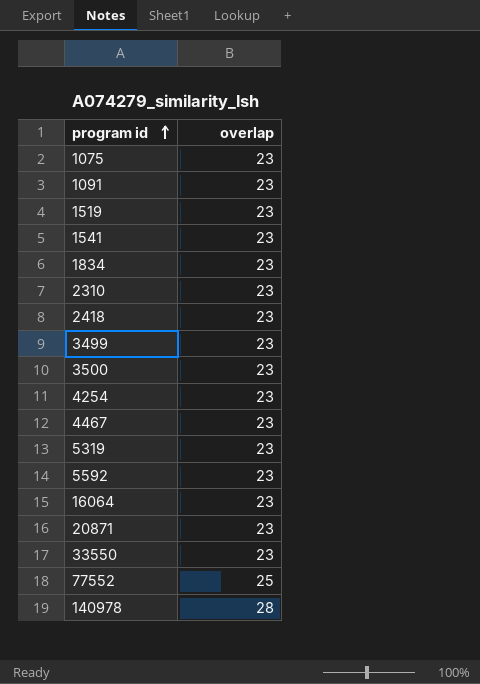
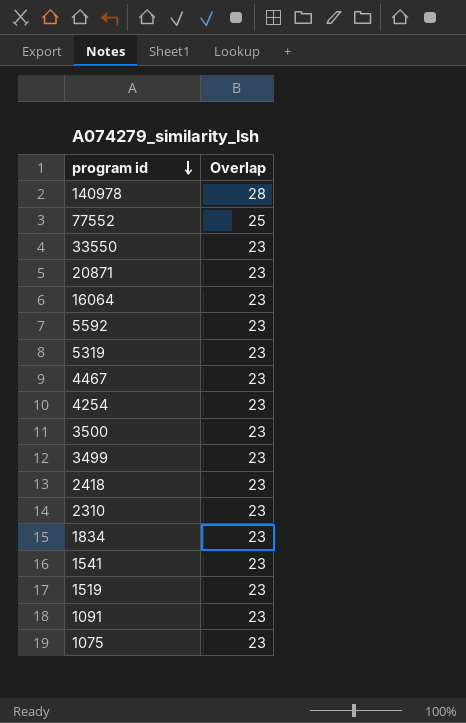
row order: program id ascending -> program id descending
column name: overlap -> Overlap

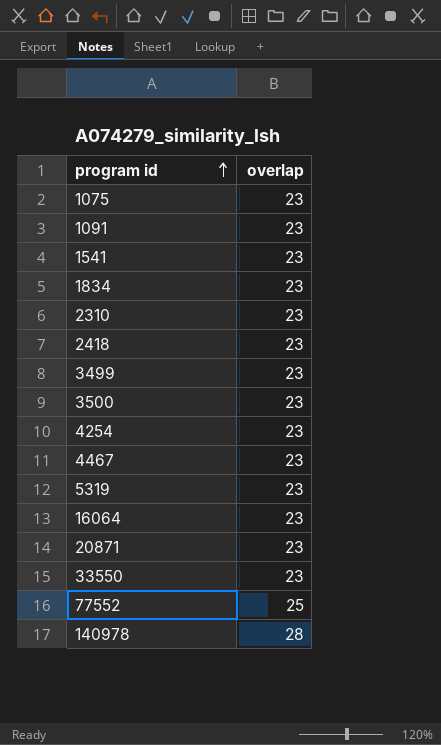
row order: program id descending -> program id ascending
column name: Overlap -> overlap
row 5592: 23 -> none
row 1519: 23 -> none

